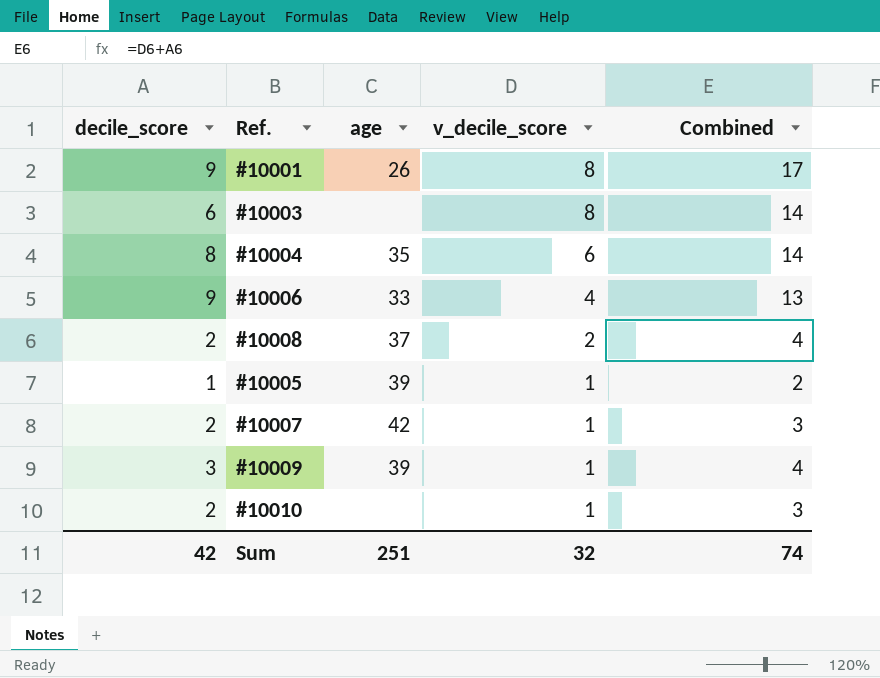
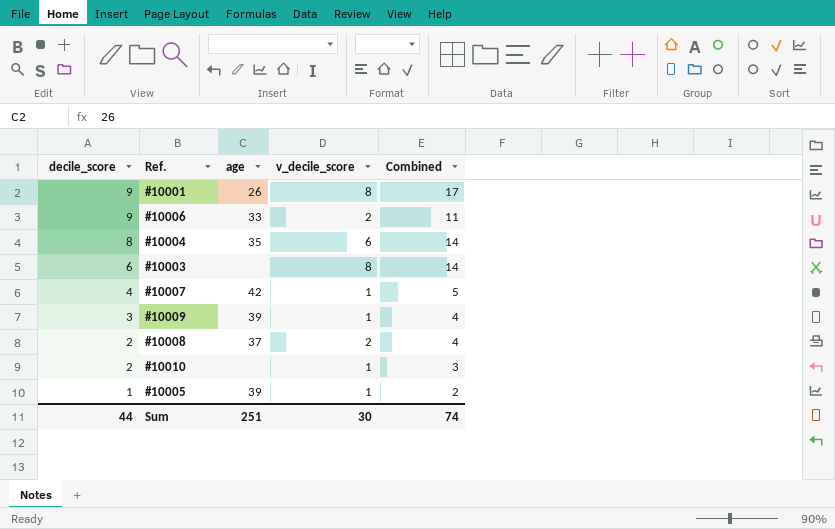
row order: v_decile_score descending -> decile_score descending
#10006 | v_decile_score: 4 -> 2
#10006 | Combined: 13 -> 11
#10007 | decile_score: 2 -> 4
#10007 | Combined: 3 -> 5
Sum | decile_score: 42 -> 44
Sum | v_decile_score: 32 -> 30

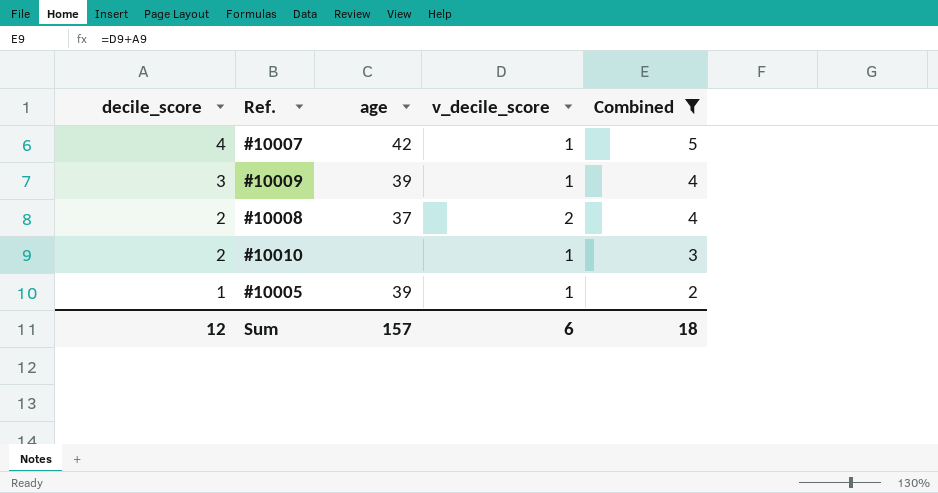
filter: none -> Combined <= 5
Sum | decile_score: 44 -> 12
Sum | age: 251 -> 157
Sum | v_decile_score: 30 -> 6
Sum | Combined: 74 -> 18

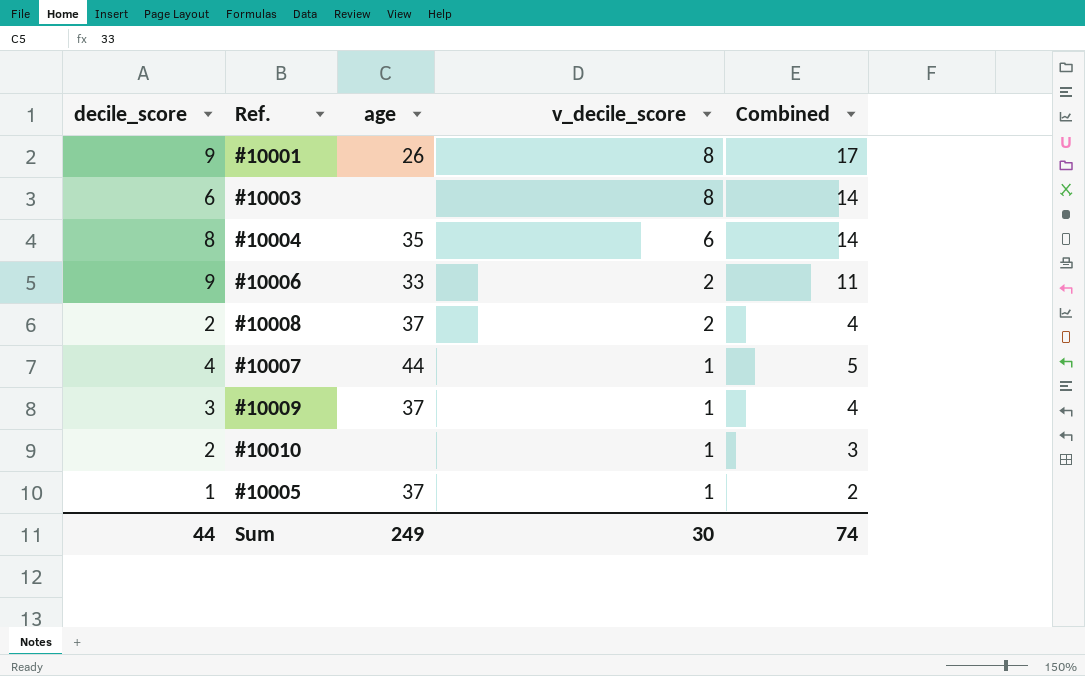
filter: Combined <= 5 -> none
row order: decile_score descending -> v_decile_score descending
#10007 | age: 42 -> 44
#10009 | age: 39 -> 37
#10005 | age: 39 -> 37
Sum | decile_score: 12 -> 44
Sum | age: 157 -> 249
Sum | v_decile_score: 6 -> 30
Sum | Combined: 18 -> 74

